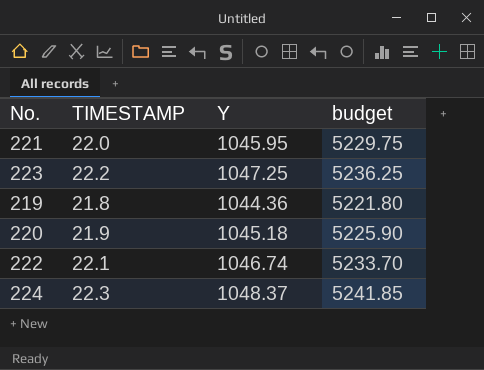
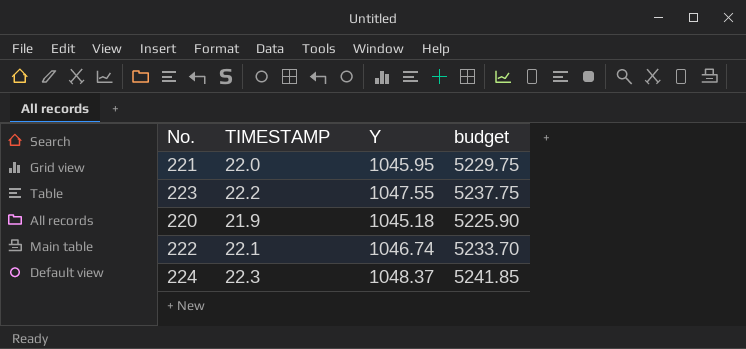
row 219: 21.8 | 1044.36 | 5221.80 -> none
223 | Y: 1047.25 -> 1047.55
223 | budget: 5236.25 -> 5237.75

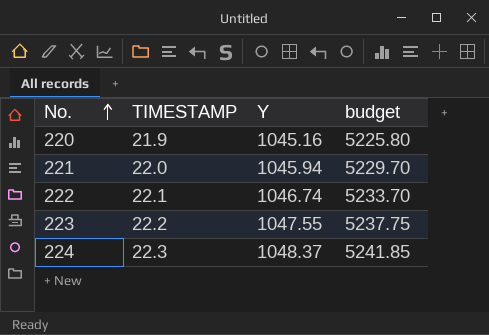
row order: none -> No. ascending
220 | Y: 1045.18 -> 1045.16
220 | budget: 5225.90 -> 5225.80
221 | Y: 1045.95 -> 1045.94
221 | budget: 5229.75 -> 5229.70

